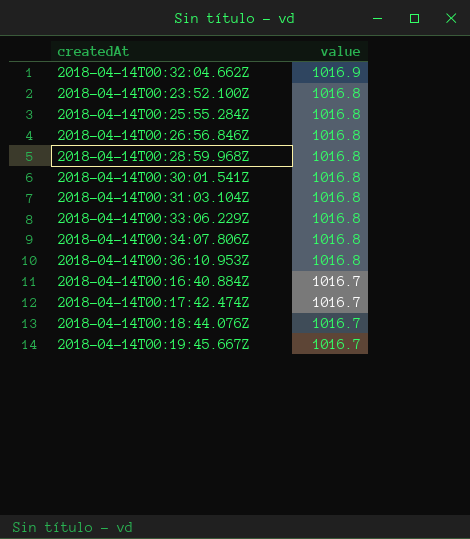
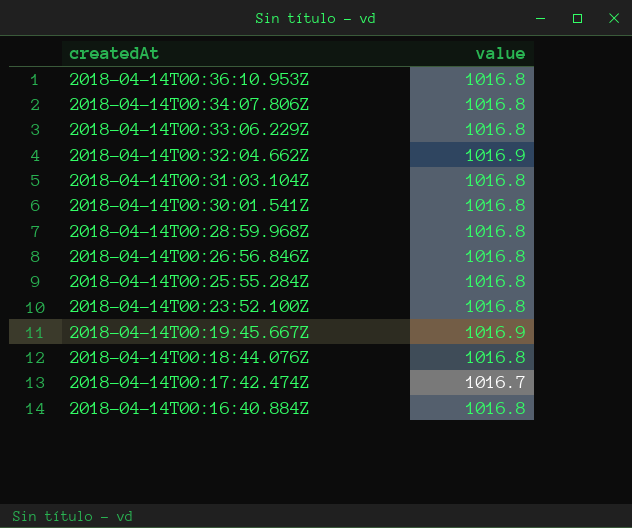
row order: value descending -> createdAt descending
2018-04-14T00:19:45.667Z | value: 1016.7 -> 1016.9
2018-04-14T00:18:44.076Z | value: 1016.7 -> 1016.8
2018-04-14T00:16:40.884Z | value: 1016.7 -> 1016.8

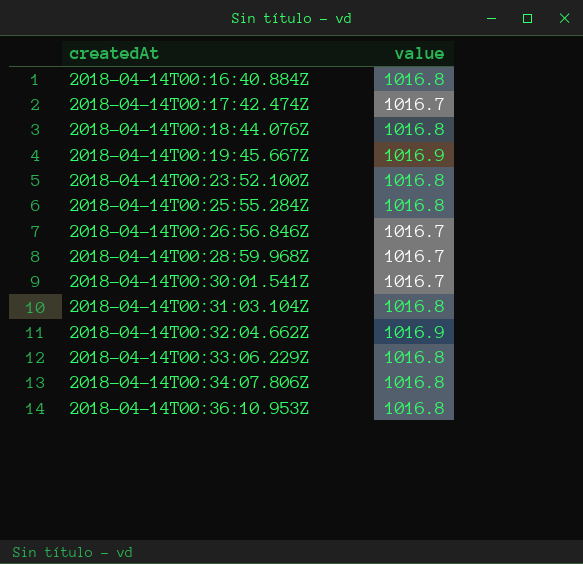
row order: createdAt descending -> createdAt ascending
2018-04-14T00:26:56.846Z | value: 1016.8 -> 1016.7
2018-04-14T00:28:59.968Z | value: 1016.8 -> 1016.7
2018-04-14T00:30:01.541Z | value: 1016.8 -> 1016.7

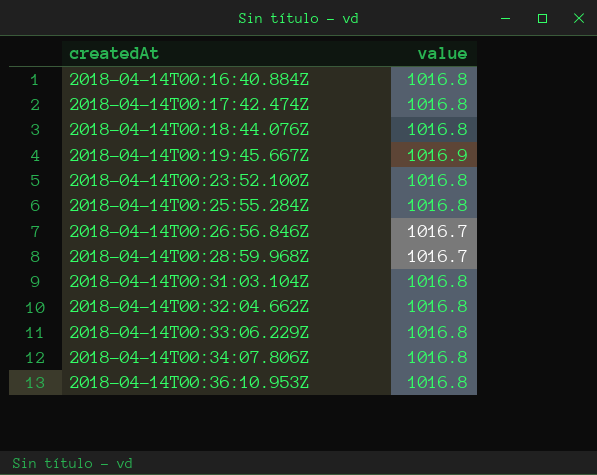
row 2018-04-14T00:30:01.541Z: 1016.7 -> none
2018-04-14T00:17:42.474Z | value: 1016.7 -> 1016.8
2018-04-14T00:32:04.662Z | value: 1016.9 -> 1016.8

